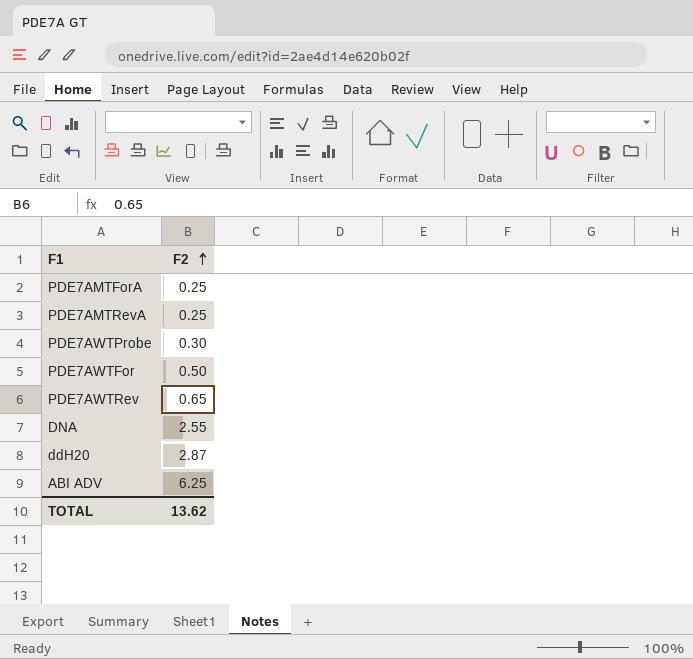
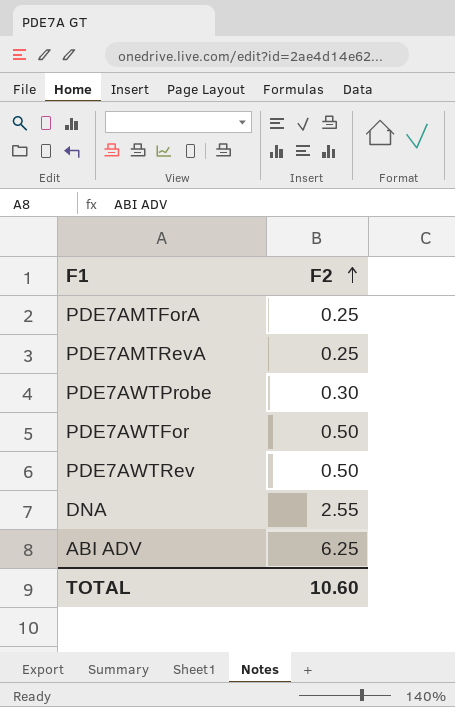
row ddH20: 2.87 -> none
PDE7AWTRev | F2: 0.65 -> 0.50
TOTAL | F2: 13.62 -> 10.60

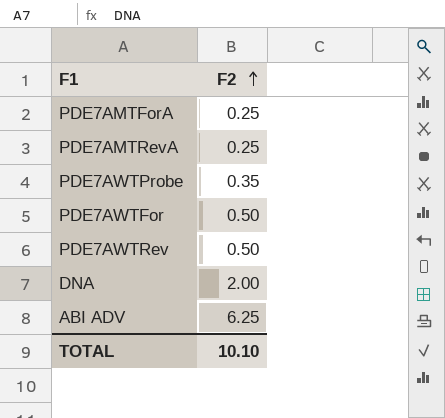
PDE7AWTProbe | F2: 0.30 -> 0.35
DNA | F2: 2.55 -> 2.00
TOTAL | F2: 10.60 -> 10.10

